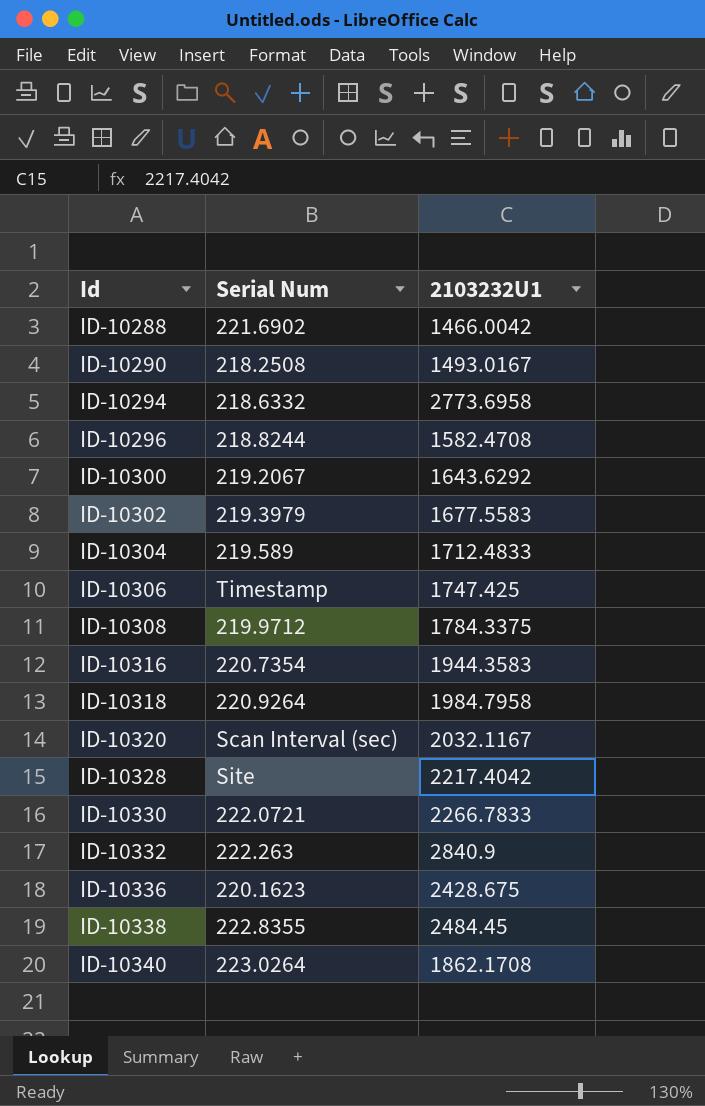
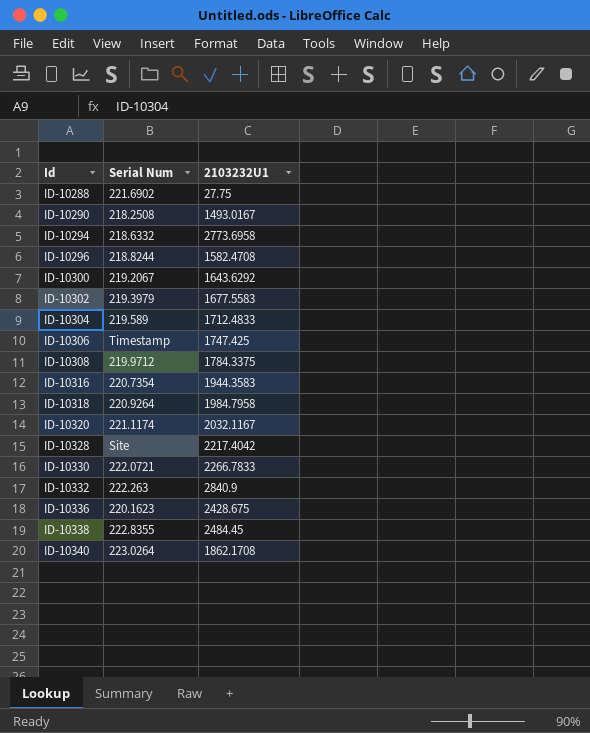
ID-10288 | 2103232U1: 1466.0042 -> 27.75
ID-10320 | Serial Num: Scan Interval (sec) -> 221.1174

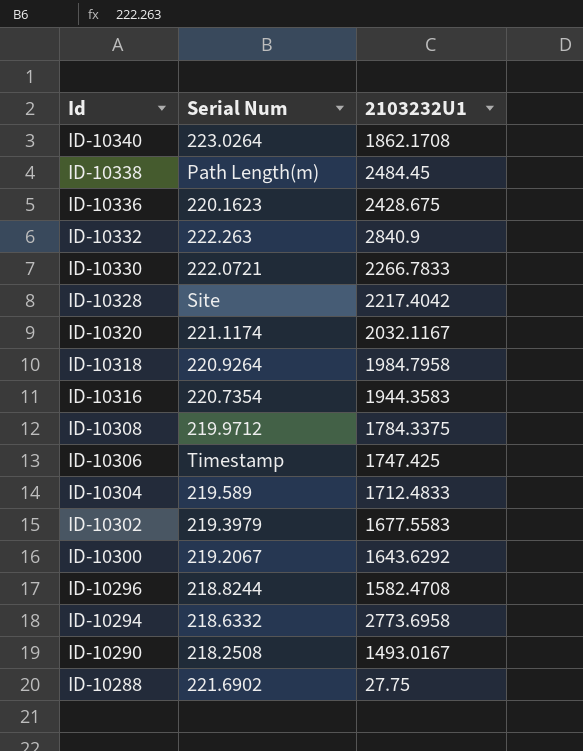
row order: Id ascending -> Id descending
ID-10338 | Serial Num: 222.8355 -> Path Length(m)

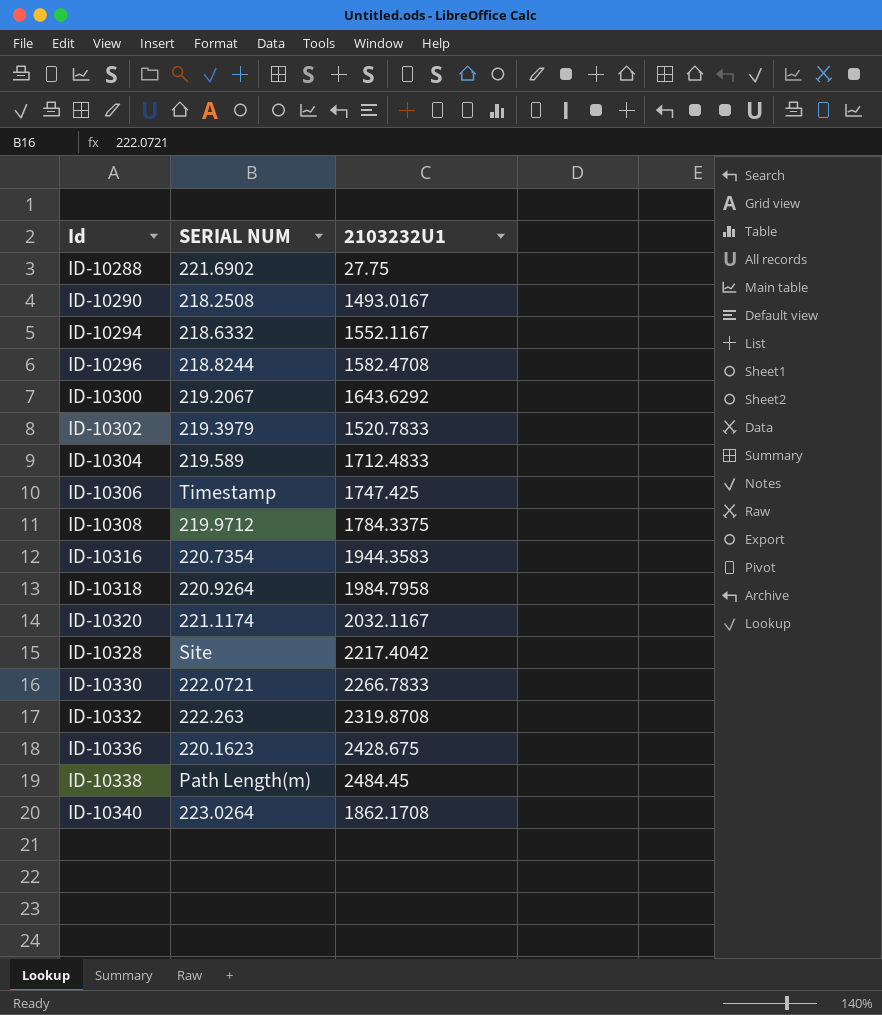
row order: Id descending -> Id ascending
column name: Serial Num -> SERIAL NUM
ID-10294 | 2103232U1: 2773.6958 -> 1552.1167
ID-10302 | 2103232U1: 1677.5583 -> 1520.7833
ID-10332 | 2103232U1: 2840.9 -> 2319.8708

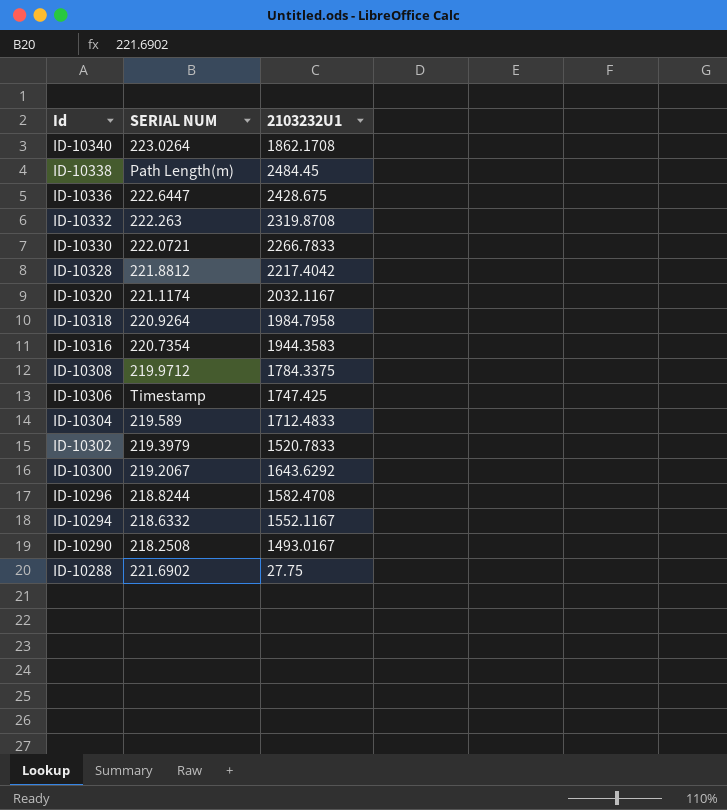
row order: Id ascending -> Id descending
ID-10336 | SERIAL NUM: 220.1623 -> 222.6447
ID-10328 | SERIAL NUM: Site -> 221.8812

